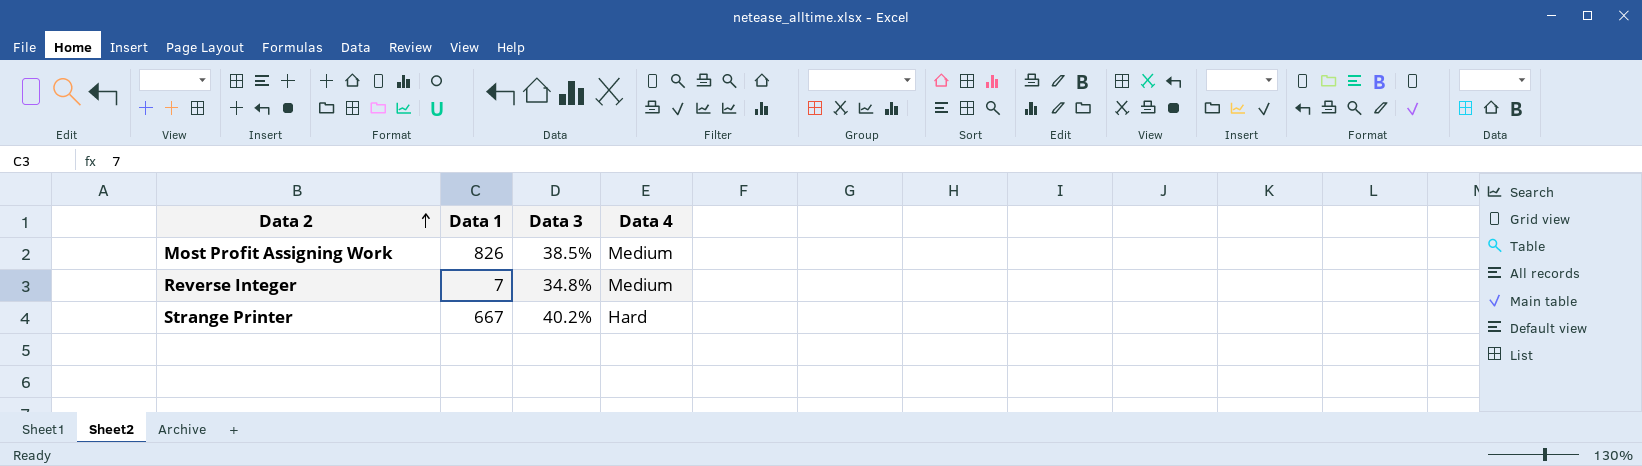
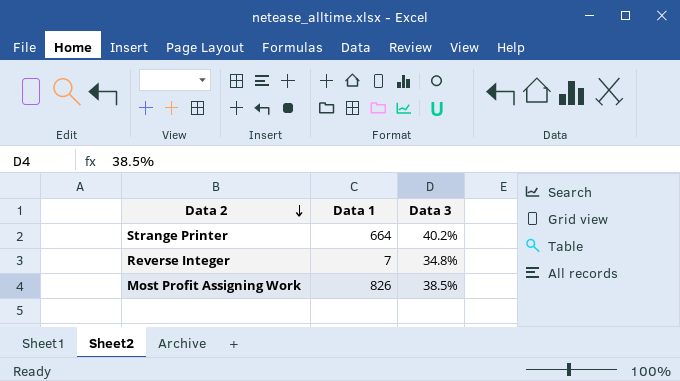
row order: Data 2 ascending -> Data 2 descending
column Data 4 | position: 4 -> none
Strange Printer | Data 1: 667 -> 664

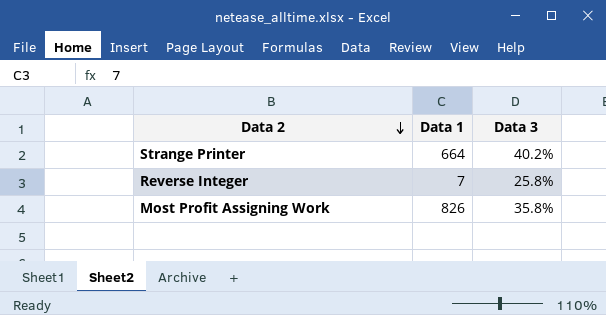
Reverse Integer | Data 3: 34.8% -> 25.8%
Most Profit Assigning Work | Data 3: 38.5% -> 35.8%

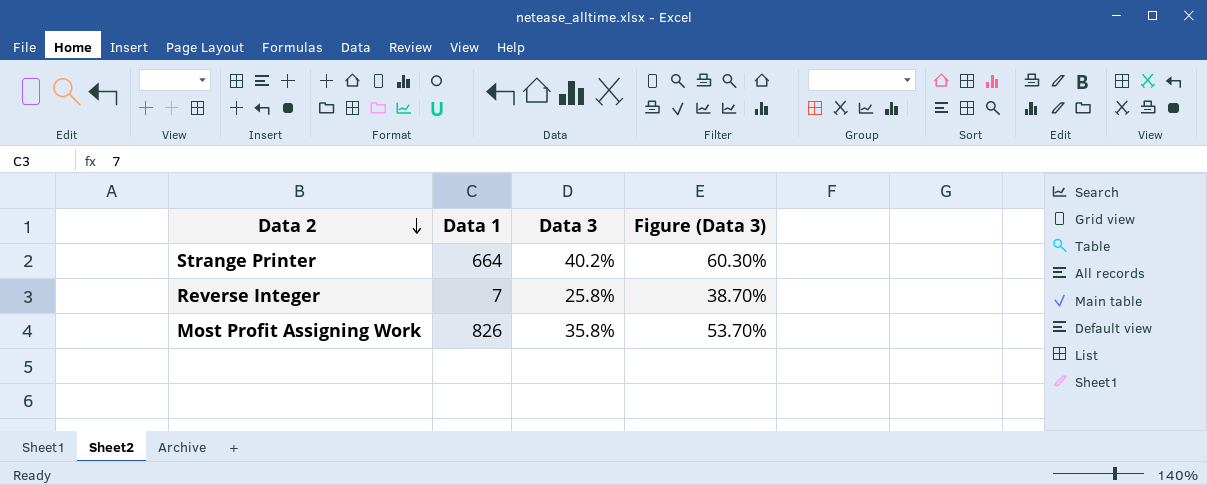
column Figure (Data 3) | formula: none -> [Data 3] * 1.5

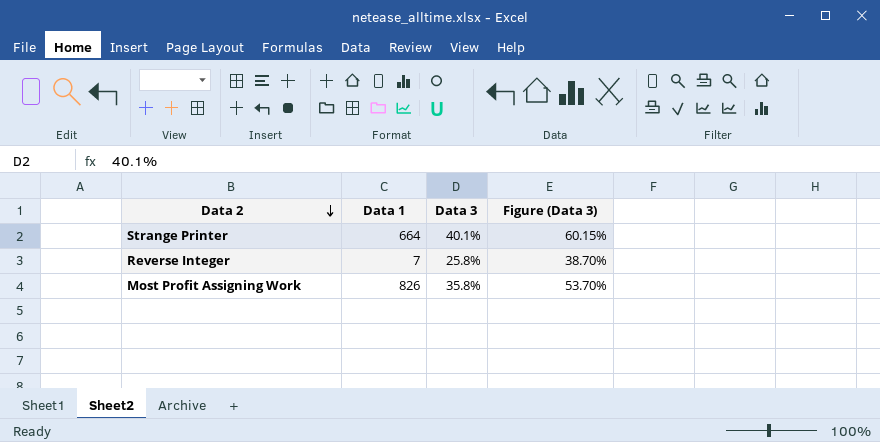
Strange Printer | Data 3: 40.2% -> 40.1%
Strange Printer | Figure (Data 3): 60.30% -> 60.15%

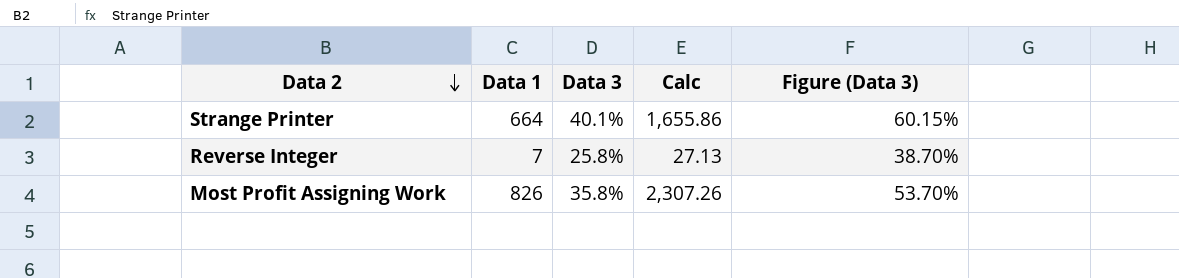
column Calc | formula: none -> [Data 1] / [Data 3]

